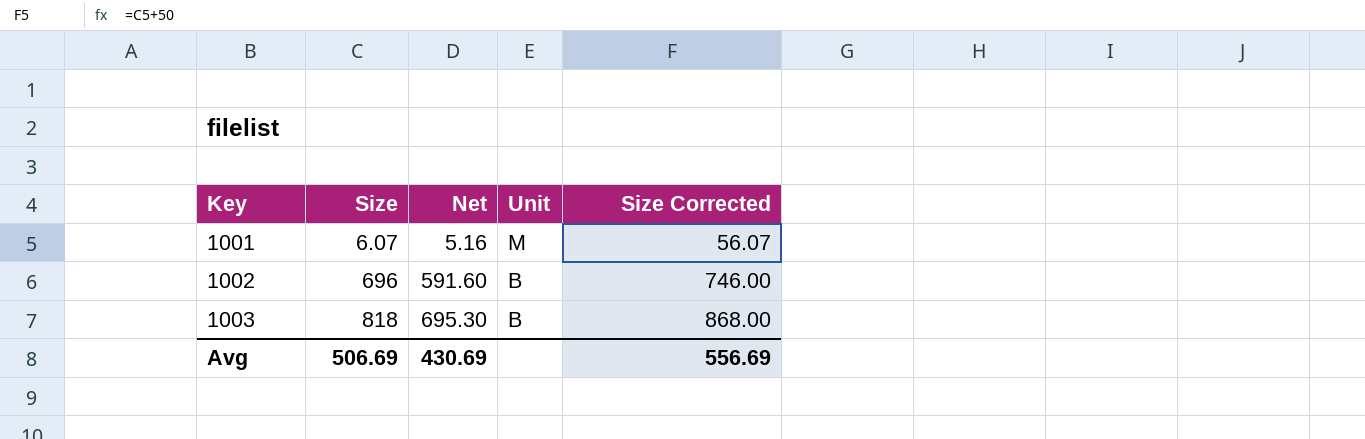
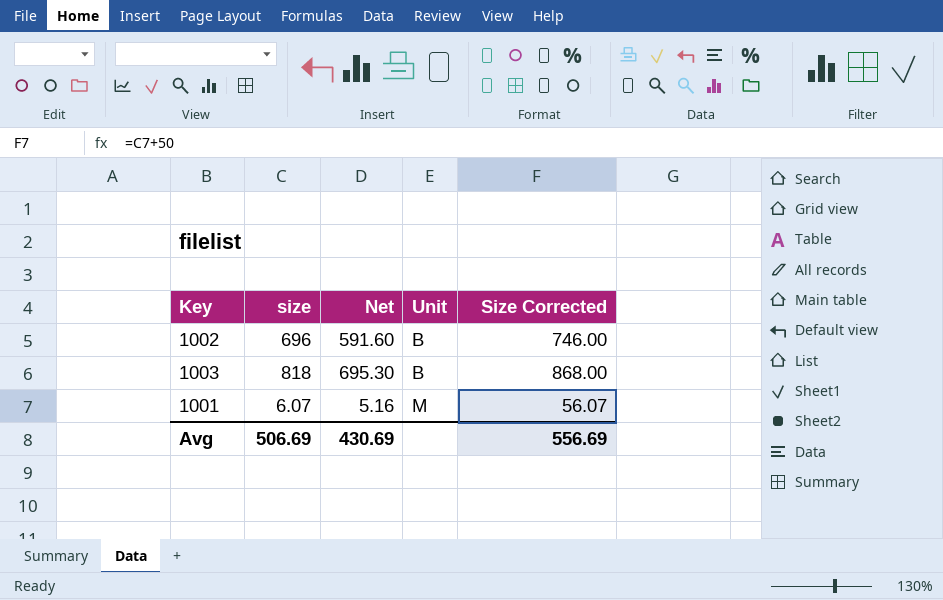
row order: Key ascending -> Unit ascending
column name: Size -> size

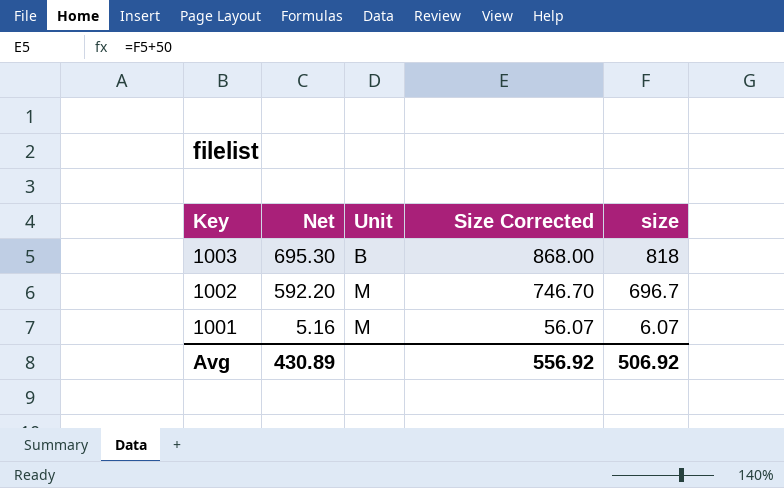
row order: Unit ascending -> Key descending
column size | position: 2 -> 5
1002 | Net: 591.60 -> 592.20
1002 | Unit: B -> M
1002 | Size Corrected: 746.00 -> 746.70
1002 | size: 696 -> 696.7
Avg | Net: 430.69 -> 430.89
Avg | Size Corrected: 556.69 -> 556.92
Avg | size: 506.69 -> 506.92

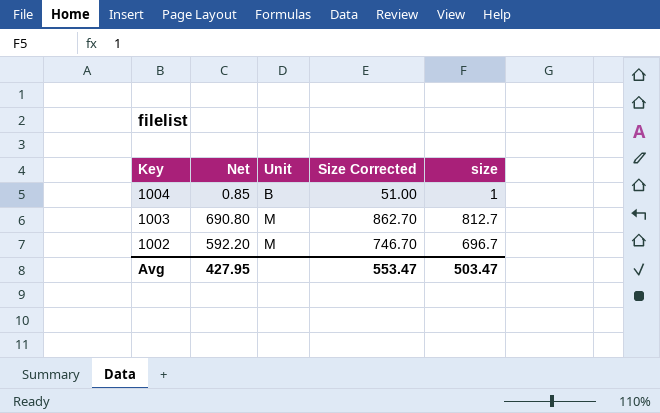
row 1001: 5.16 | M | 56.07 | 6.07 -> none
row 1004: none -> 0.85 | B | 51.00 | 1
1003 | Net: 695.30 -> 690.80
1003 | Unit: B -> M
1003 | Size Corrected: 868.00 -> 862.70
1003 | size: 818 -> 812.7
Avg | Net: 430.89 -> 427.95
Avg | Size Corrected: 556.92 -> 553.47
Avg | size: 506.92 -> 503.47

